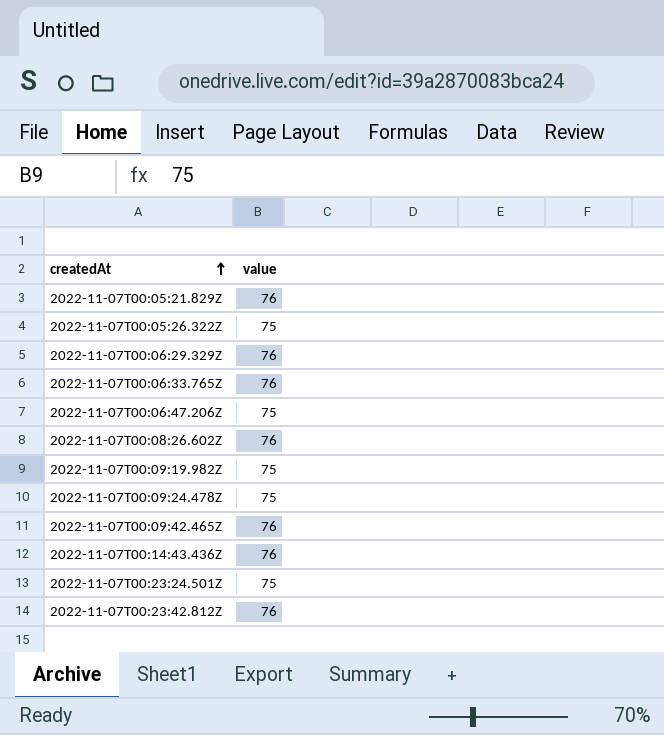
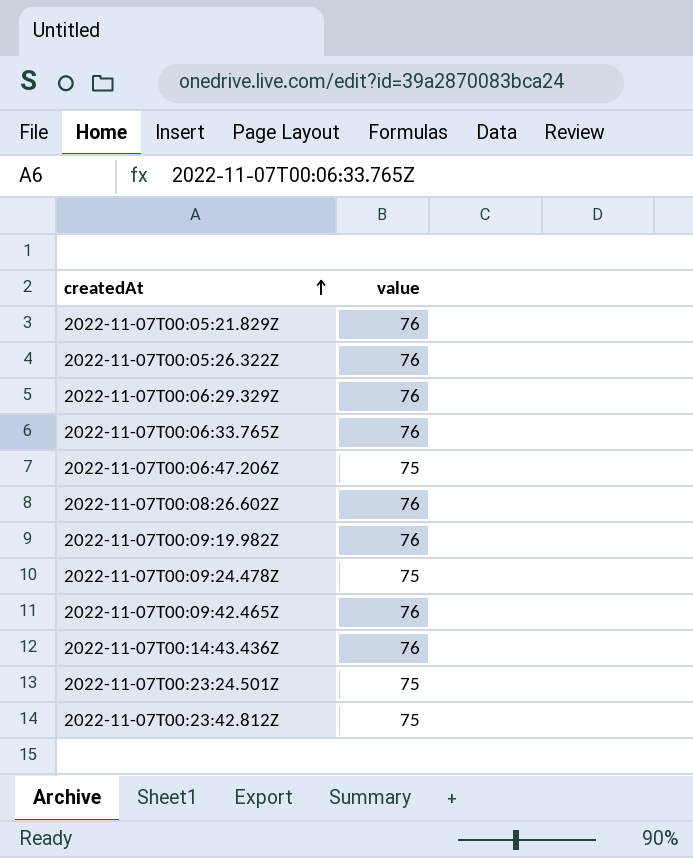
2022-11-07T00:05:26.322Z | value: 75 -> 76
2022-11-07T00:09:19.982Z | value: 75 -> 76
2022-11-07T00:23:42.812Z | value: 76 -> 75

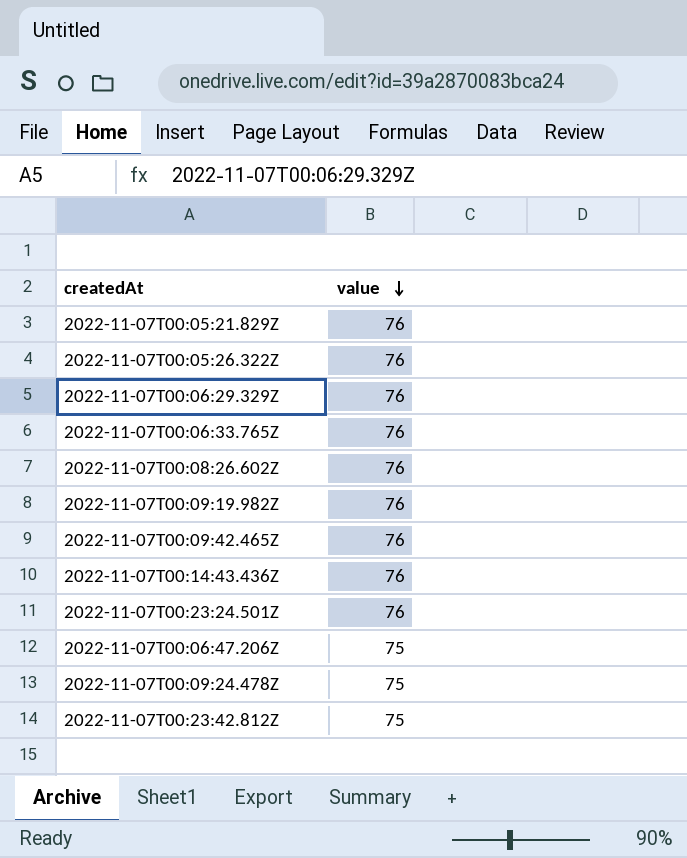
row order: createdAt ascending -> value descending
2022-11-07T00:23:24.501Z | value: 75 -> 76

